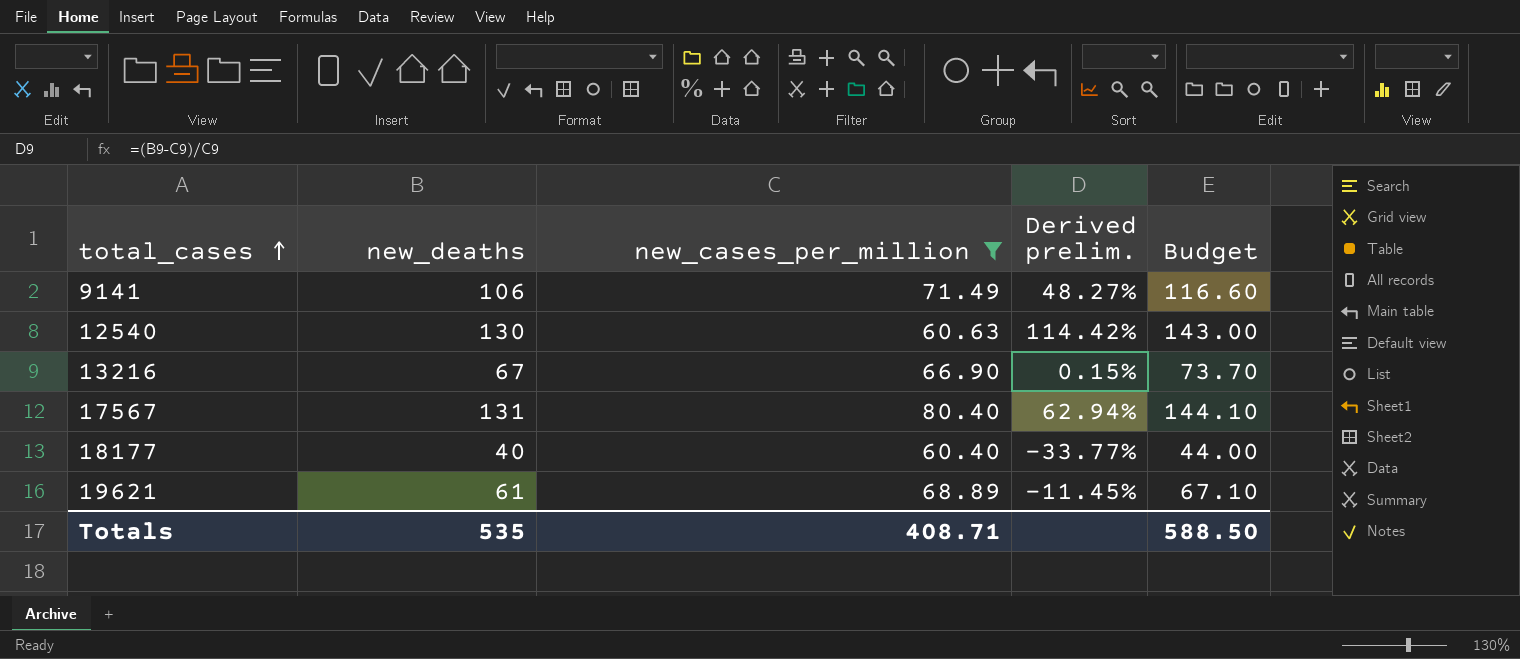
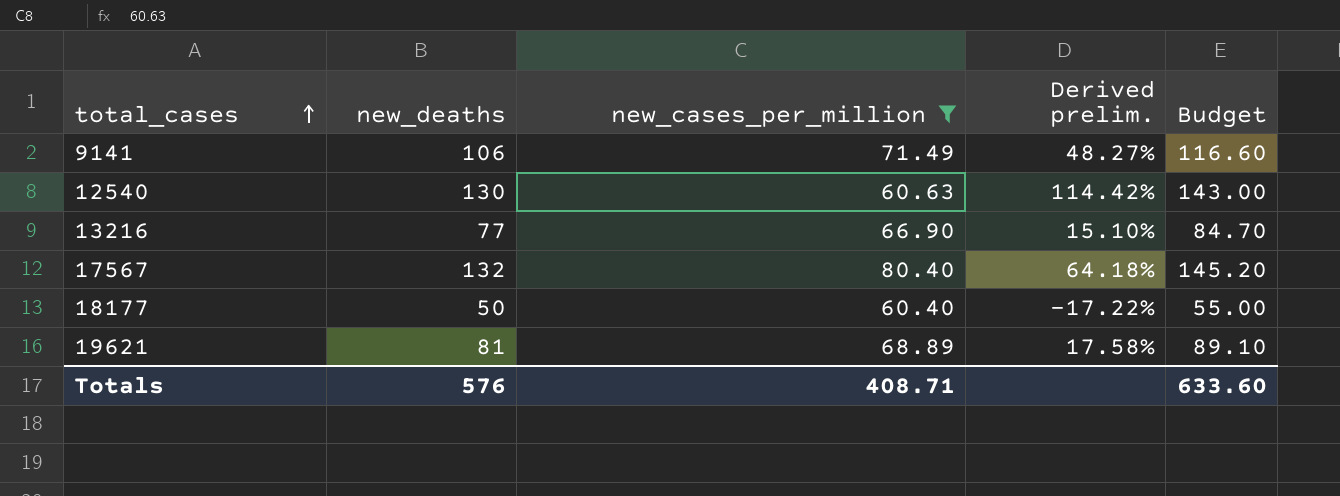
13216 | new_deaths: 67 -> 77
13216 | Derived prelim.: 0.15% -> 15.10%
13216 | Budget: 73.70 -> 84.70
17567 | new_deaths: 131 -> 132
17567 | Derived prelim.: 62.94% -> 64.18%
17567 | Budget: 144.10 -> 145.20
18177 | new_deaths: 40 -> 50
18177 | Derived prelim.: -33.77% -> -17.22%
18177 | Budget: 44.00 -> 55.00
19621 | new_deaths: 61 -> 81
19621 | Derived prelim.: -11.45% -> 17.58%
19621 | Budget: 67.10 -> 89.10
Totals | new_deaths: 535 -> 576
Totals | Budget: 588.50 -> 633.60

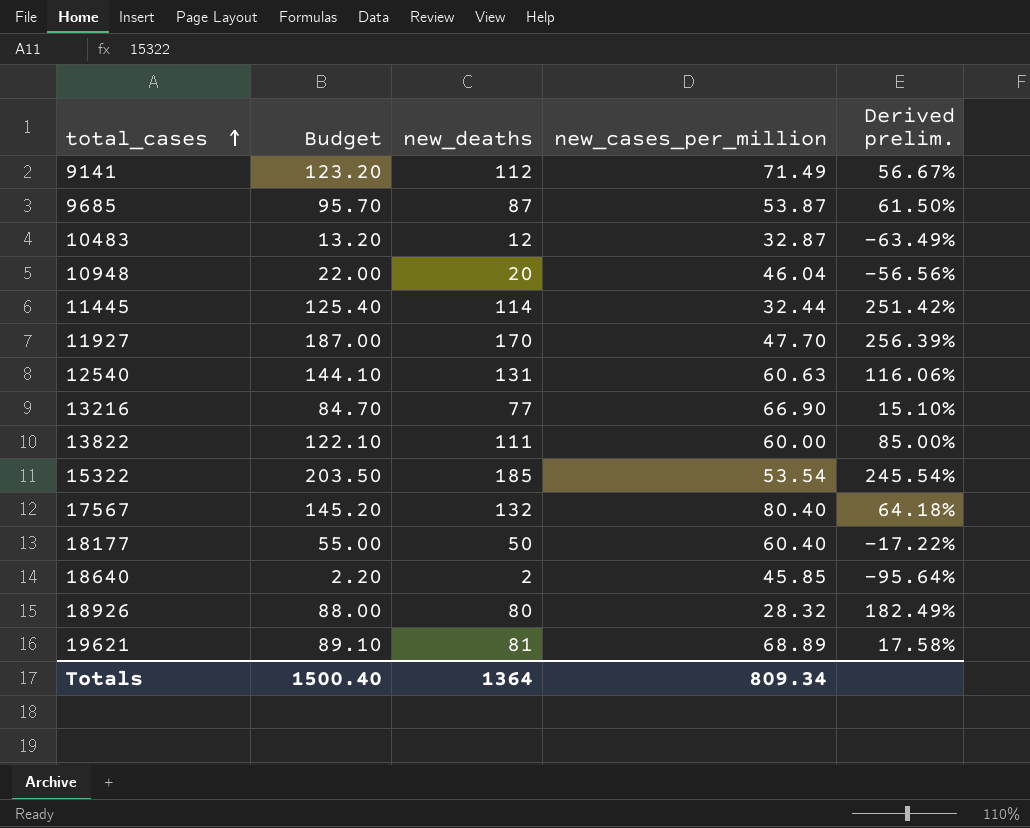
filter: new_cases_per_million >= 60.40 -> none
column Budget | position: 5 -> 2
9141 | Budget: 116.60 -> 123.20
9141 | new_deaths: 106 -> 112
9141 | Derived prelim.: 48.27% -> 56.67%
12540 | Budget: 143.00 -> 144.10
12540 | new_deaths: 130 -> 131
12540 | Derived prelim.: 114.42% -> 116.06%
Totals | Budget: 633.60 -> 1500.40
Totals | new_deaths: 576 -> 1364
Totals | new_cases_per_million: 408.71 -> 809.34

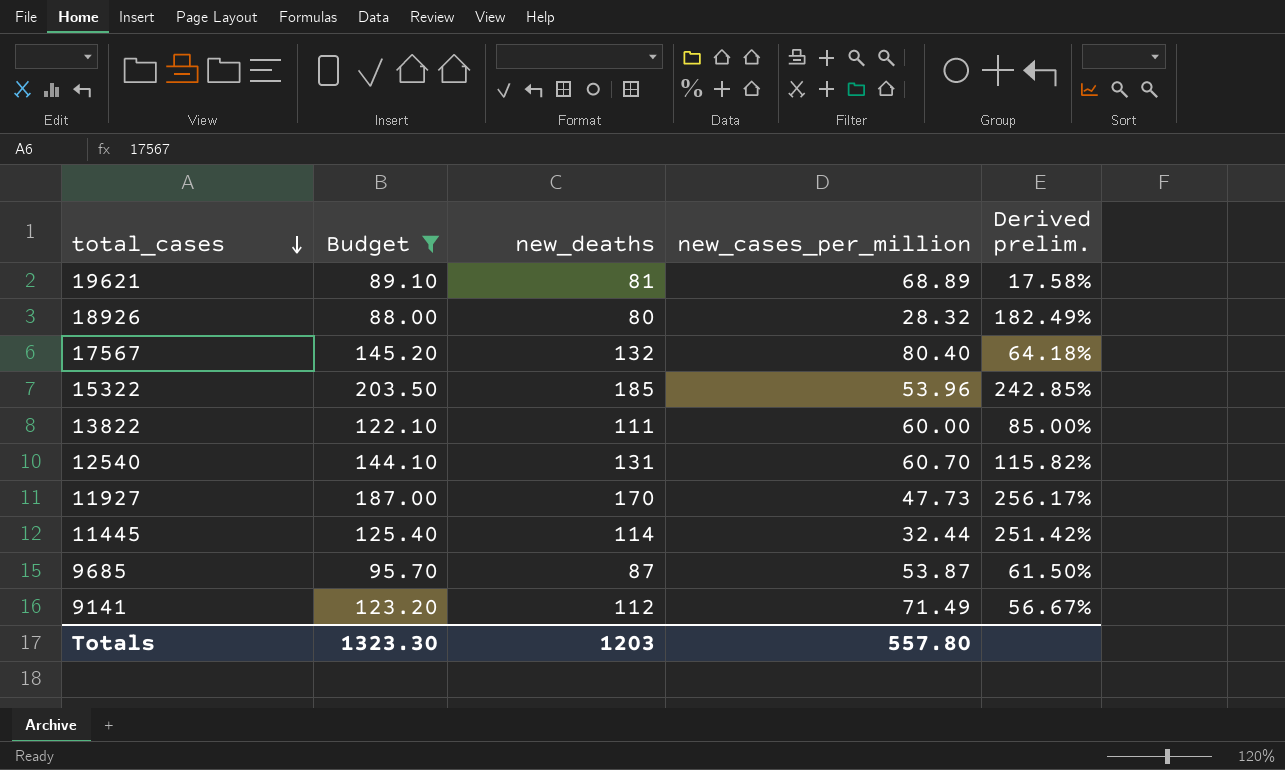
filter: none -> Budget >= 88.00
row order: total_cases ascending -> total_cases descending
15322 | new_cases_per_million: 53.54 -> 53.96
15322 | Derived prelim.: 245.54% -> 242.85%
12540 | new_cases_per_million: 60.63 -> 60.70
12540 | Derived prelim.: 116.06% -> 115.82%
11927 | new_cases_per_million: 47.70 -> 47.73
11927 | Derived prelim.: 256.39% -> 256.17%
Totals | Budget: 1500.40 -> 1323.30
Totals | new_deaths: 1364 -> 1203
Totals | new_cases_per_million: 809.34 -> 557.80

